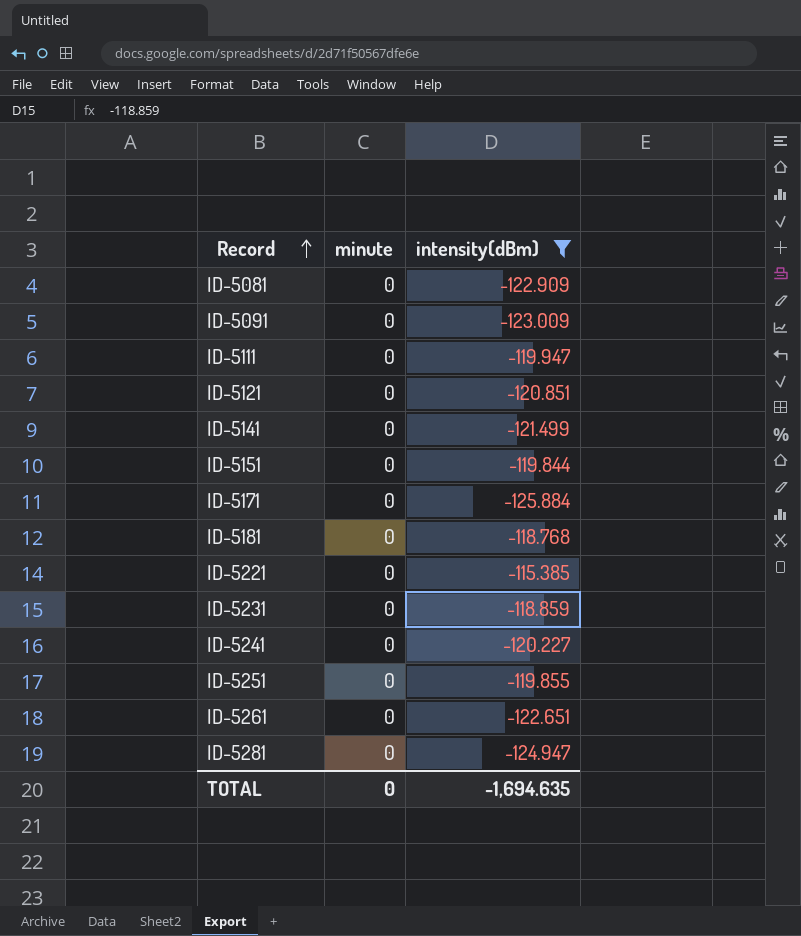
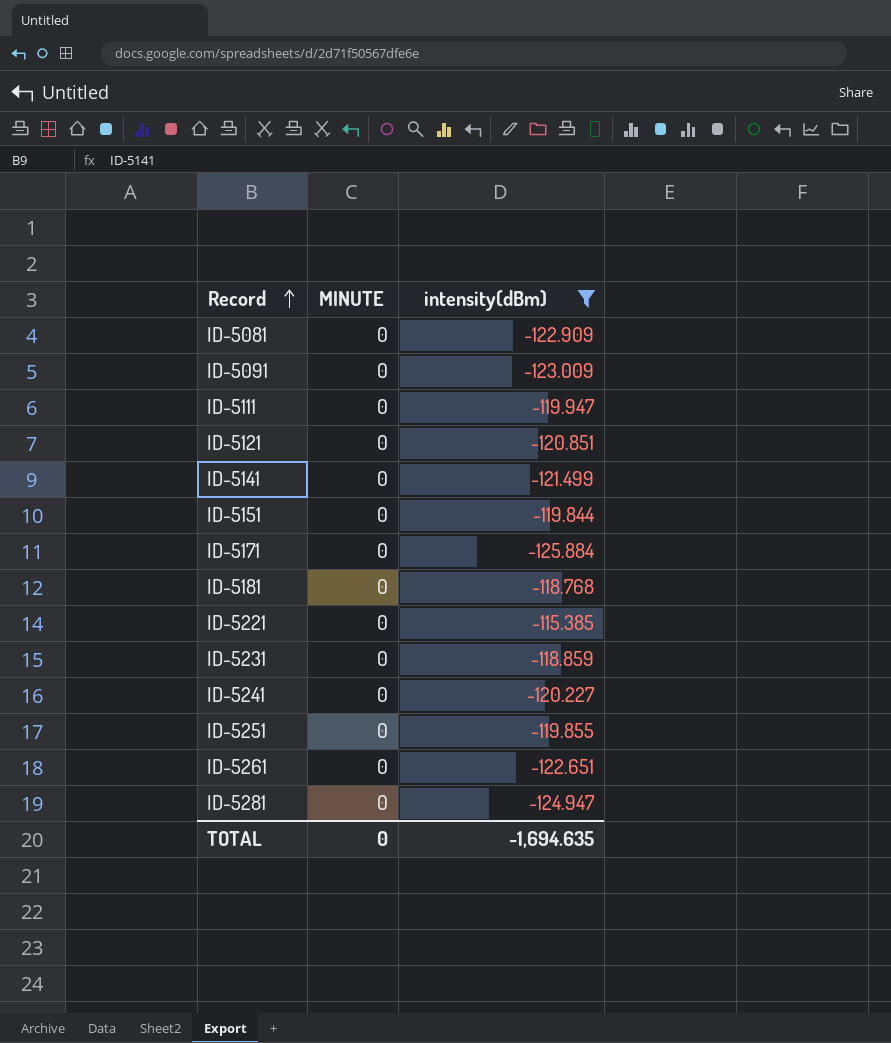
column name: minute -> MINUTE

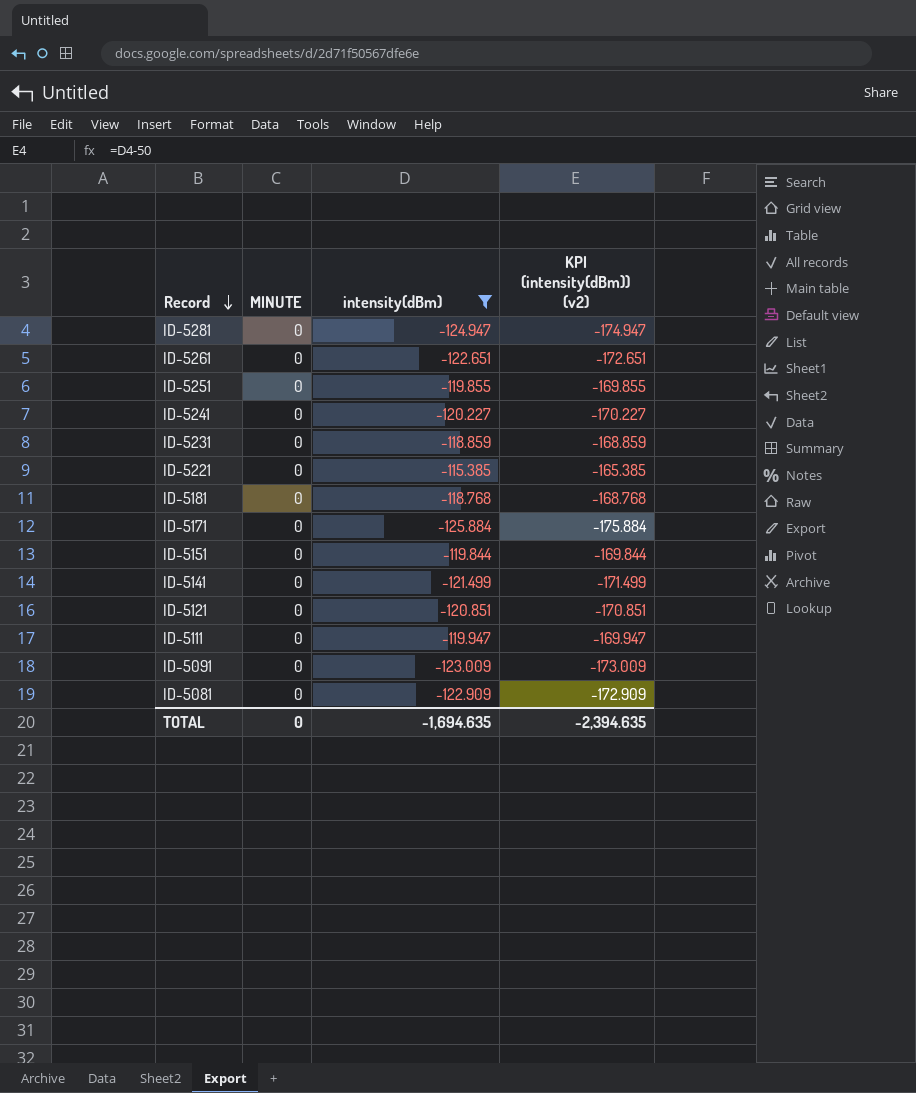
row order: Record ascending -> Record descending
column KPI (intensity(dBm)) (v2) | formula: none -> [intensity(dBm)] - 50

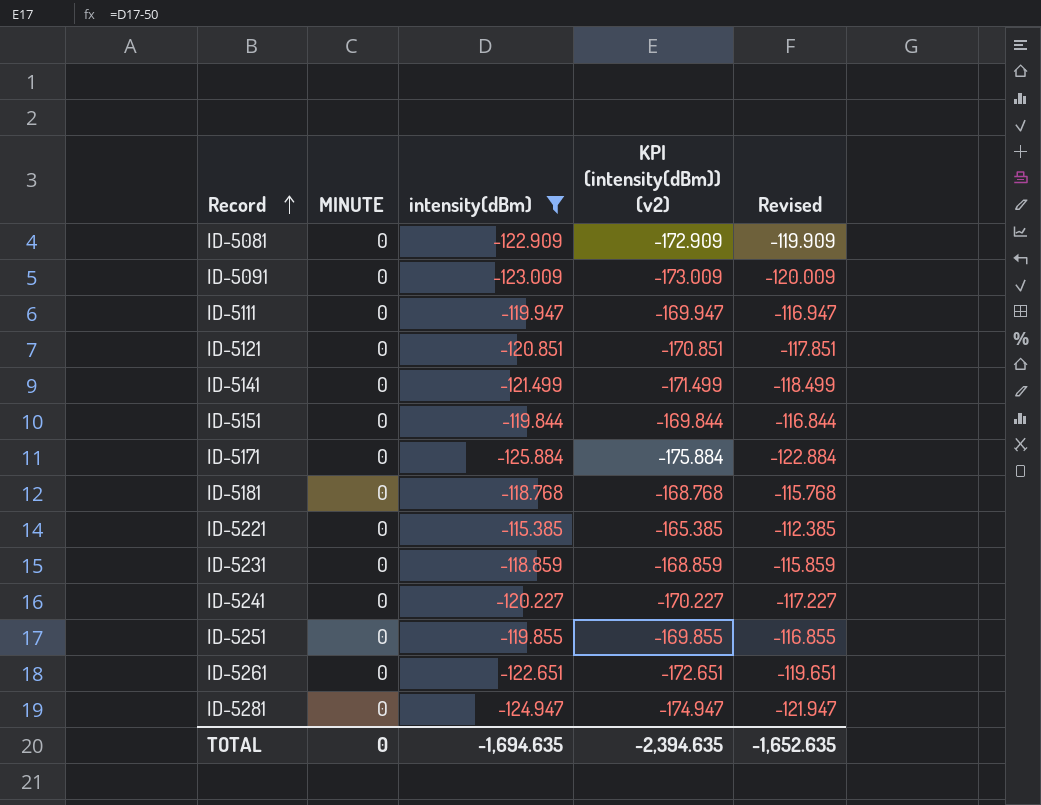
row order: Record descending -> Record ascending
column Revised | formula: none -> [intensity(dBm)] + 3

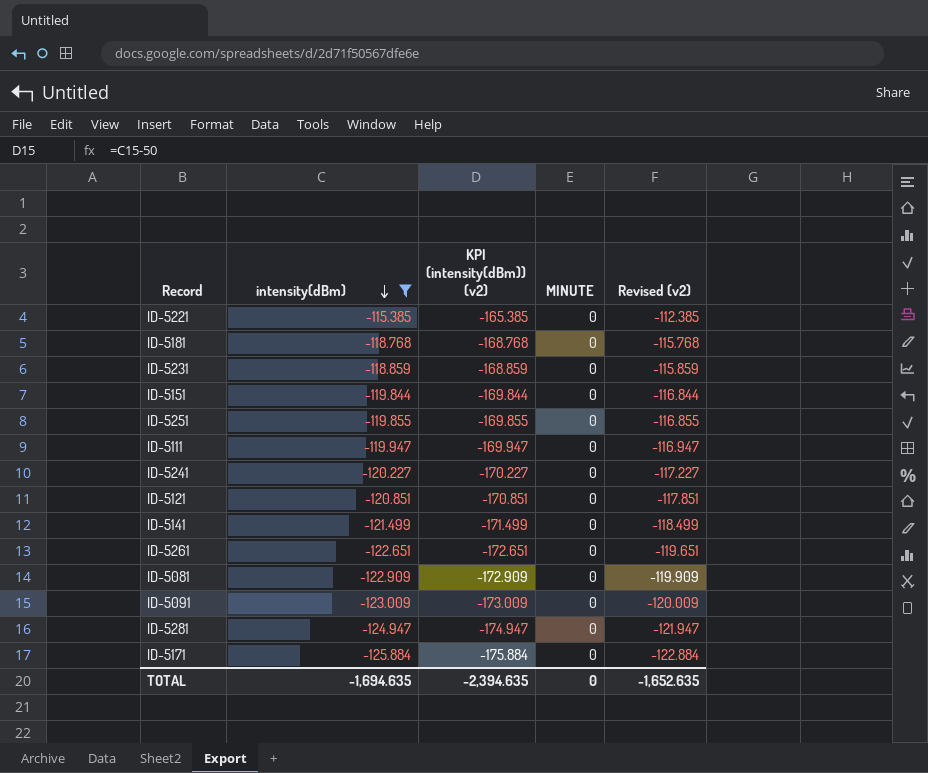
row order: Record ascending -> intensity(dBm) descending
column MINUTE | position: 2 -> 4
column name: Revised -> Revised (v2)

